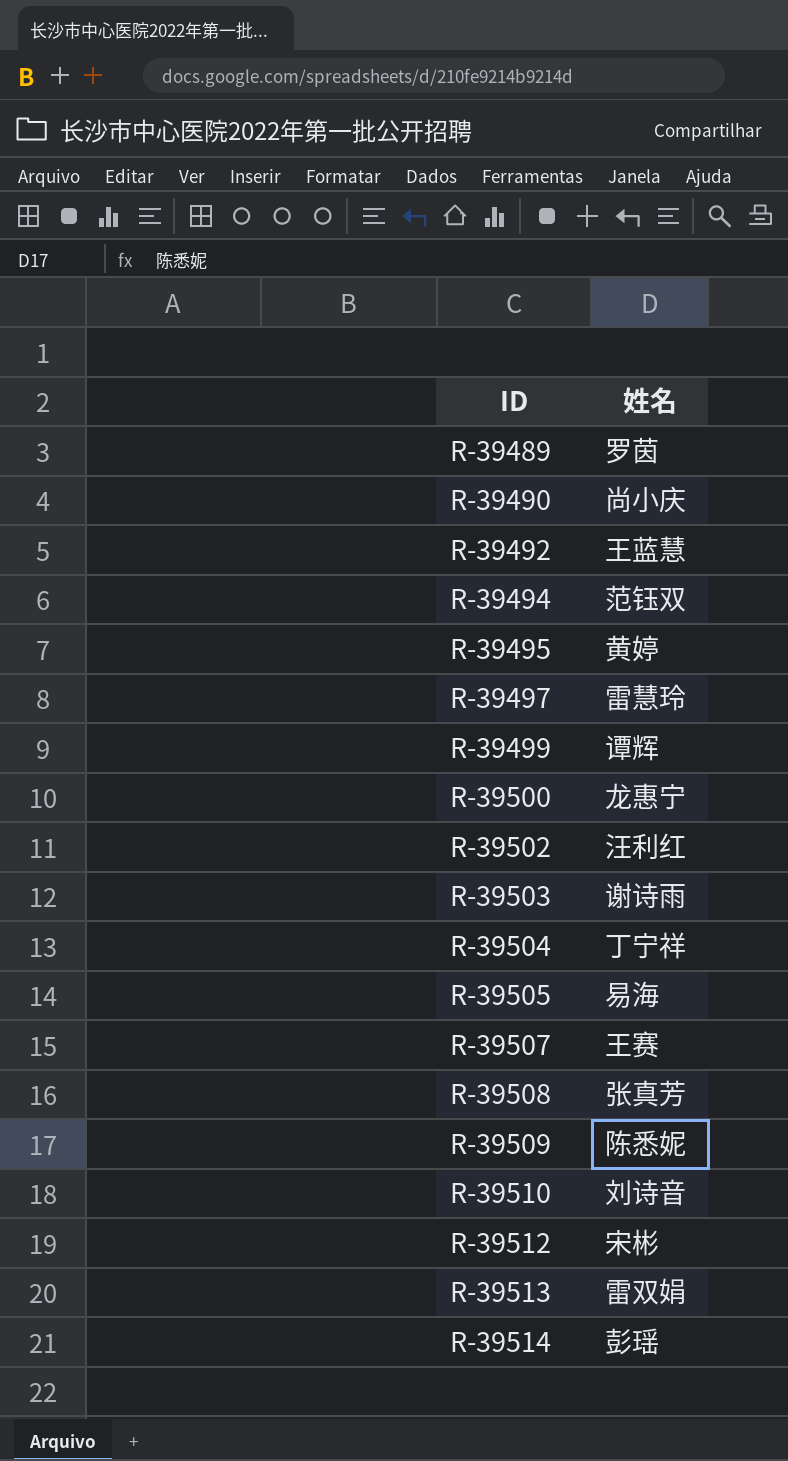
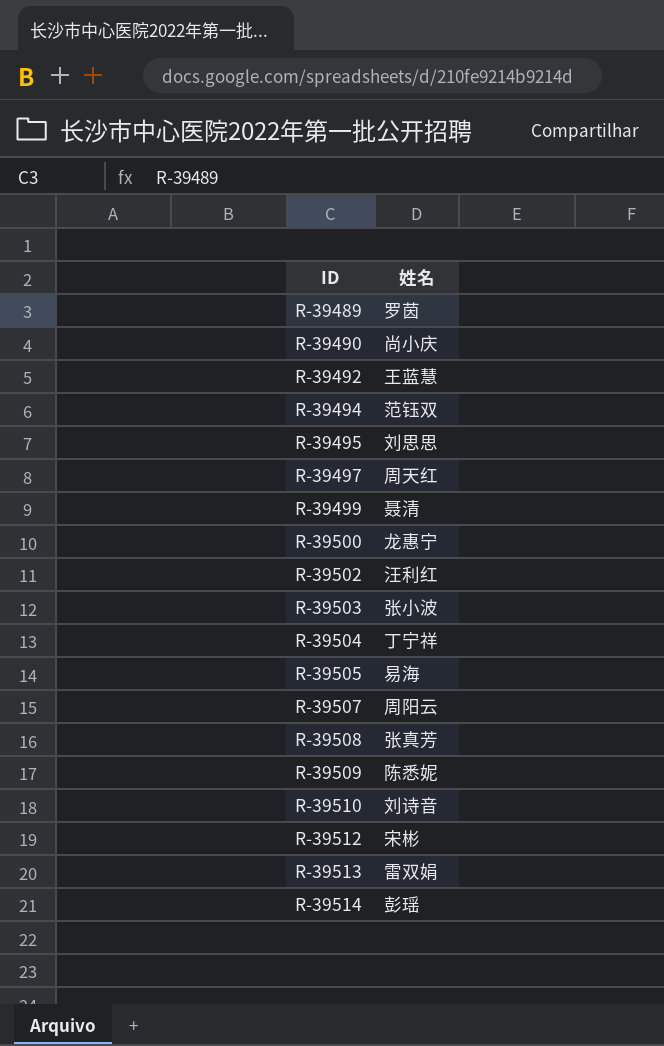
R-39495 | 姓名: 黄婷 -> 刘思思
R-39497 | 姓名: 雷慧玲 -> 周天红
R-39499 | 姓名: 谭辉 -> 聂清
R-39503 | 姓名: 谢诗雨 -> 张小波
R-39507 | 姓名: 王赛 -> 周阳云

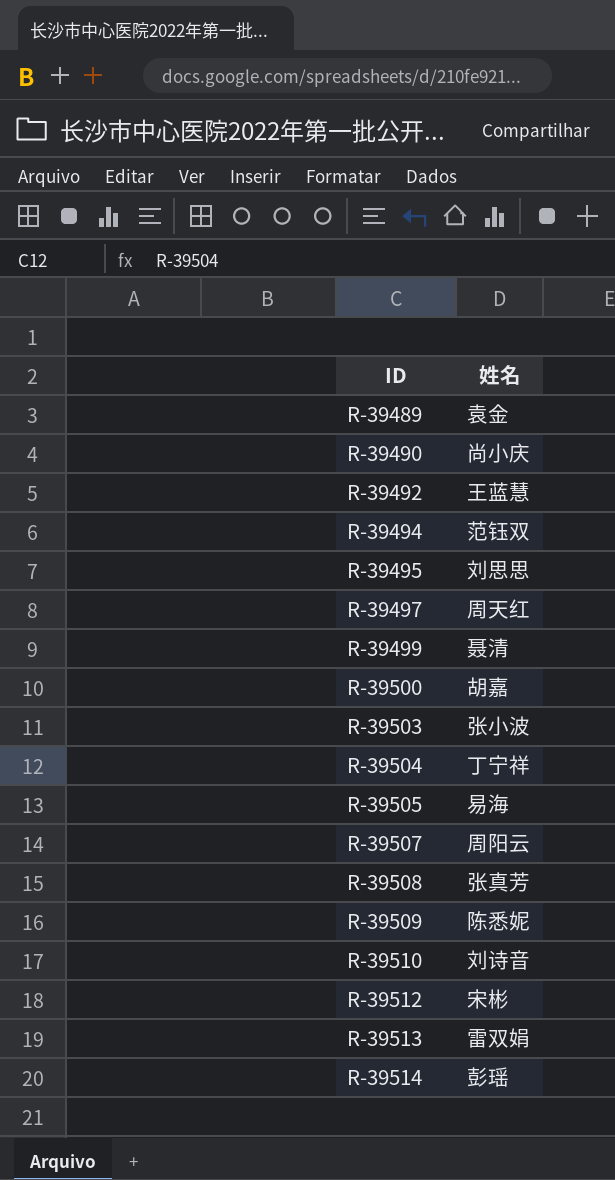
row R-39502: 汪利红 -> none
R-39489 | 姓名: 罗茵 -> 袁金
R-39500 | 姓名: 龙惠宁 -> 胡嘉

